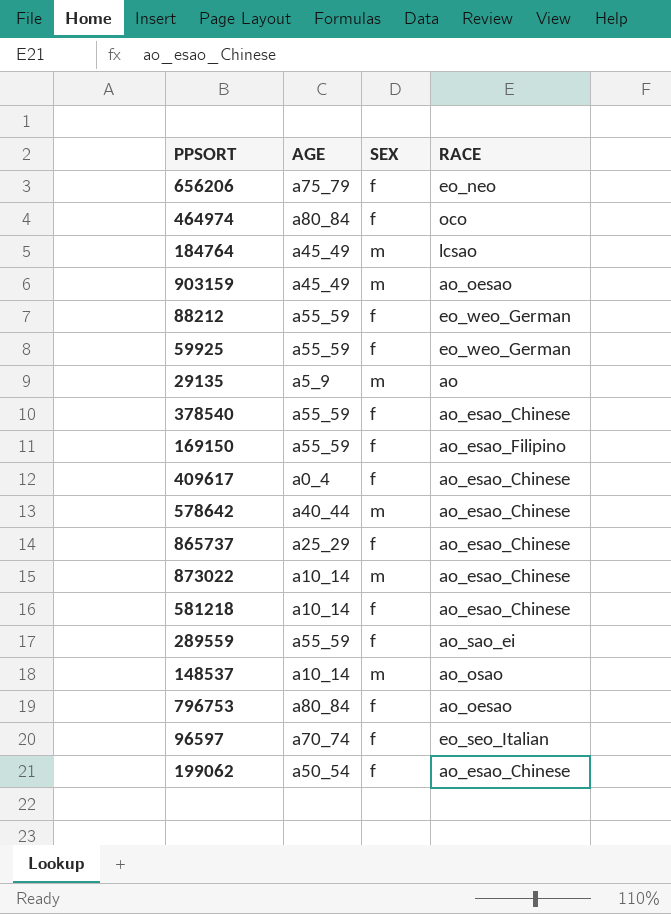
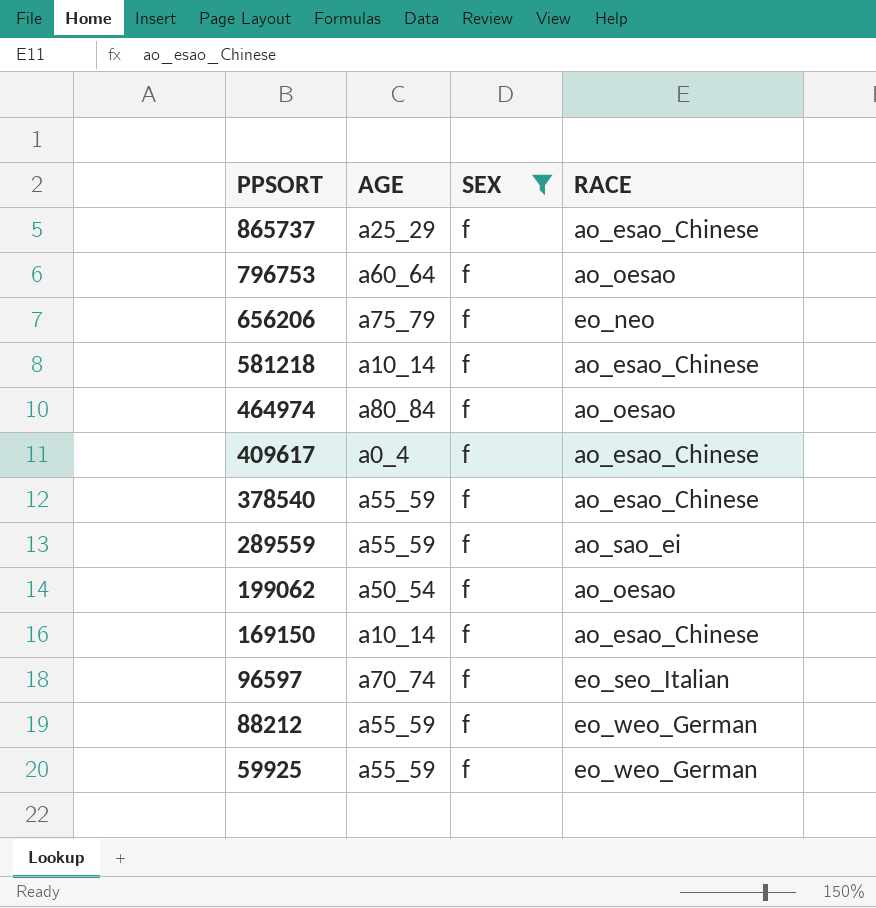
filter: none -> SEX = f
row order: none -> PPSORT descending
796753 | AGE: a80_84 -> a60_64
464974 | RACE: oco -> ao_oesao
199062 | RACE: ao_esao_Chinese -> ao_oesao
169150 | AGE: a55_59 -> a10_14
169150 | RACE: ao_esao_Filipino -> ao_esao_Chinese

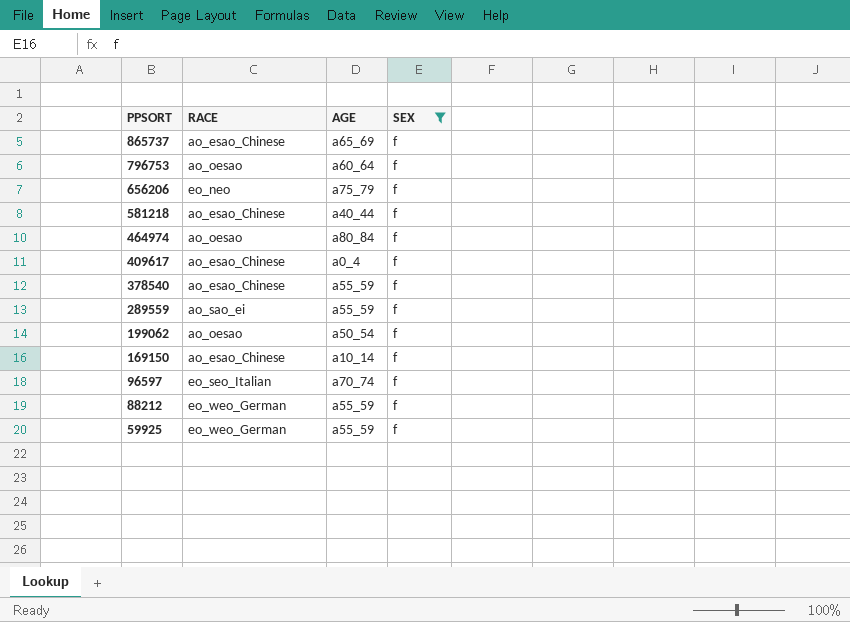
column RACE | position: 4 -> 2
865737 | AGE: a25_29 -> a65_69
581218 | AGE: a10_14 -> a40_44

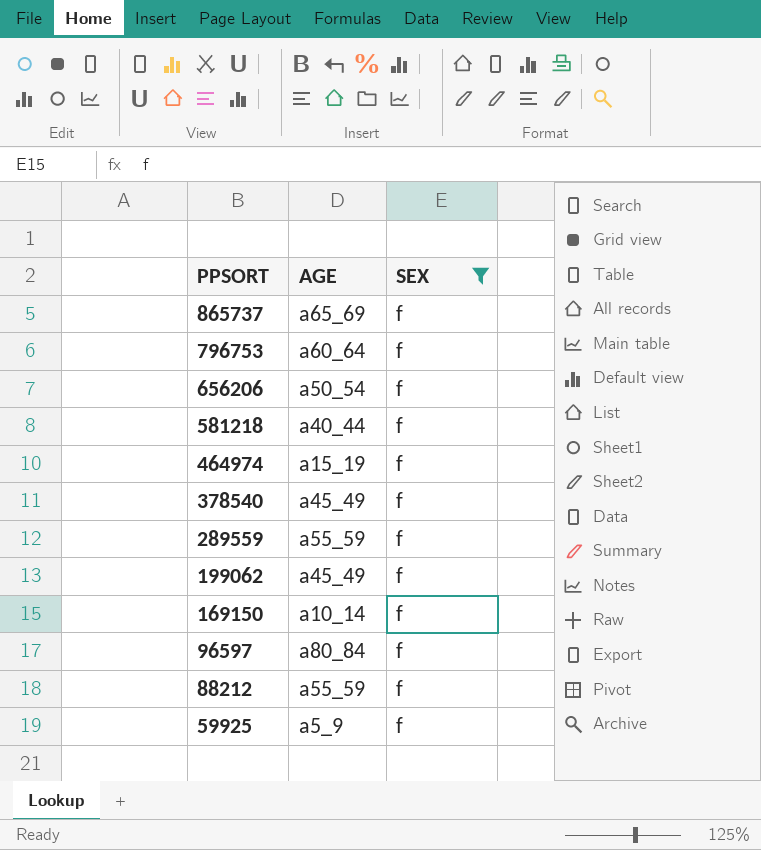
column RACE | position: 2 -> none
row 409617: ao_esao_Chinese | a0_4 | f -> none
656206 | AGE: a75_79 -> a50_54
464974 | AGE: a80_84 -> a15_19
378540 | AGE: a55_59 -> a45_49
199062 | AGE: a50_54 -> a45_49
96597 | AGE: a70_74 -> a80_84
59925 | AGE: a55_59 -> a5_9

